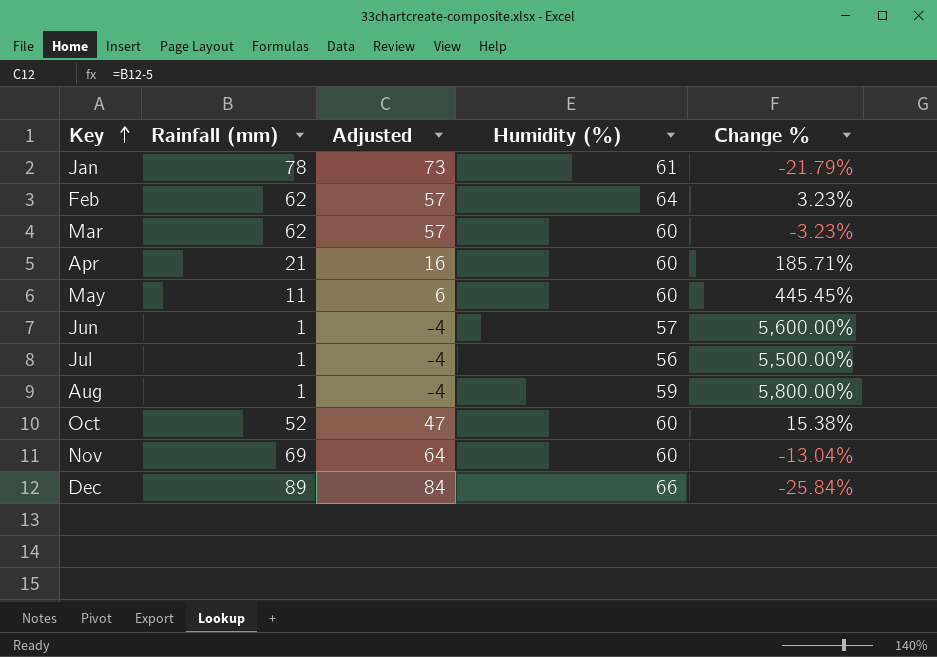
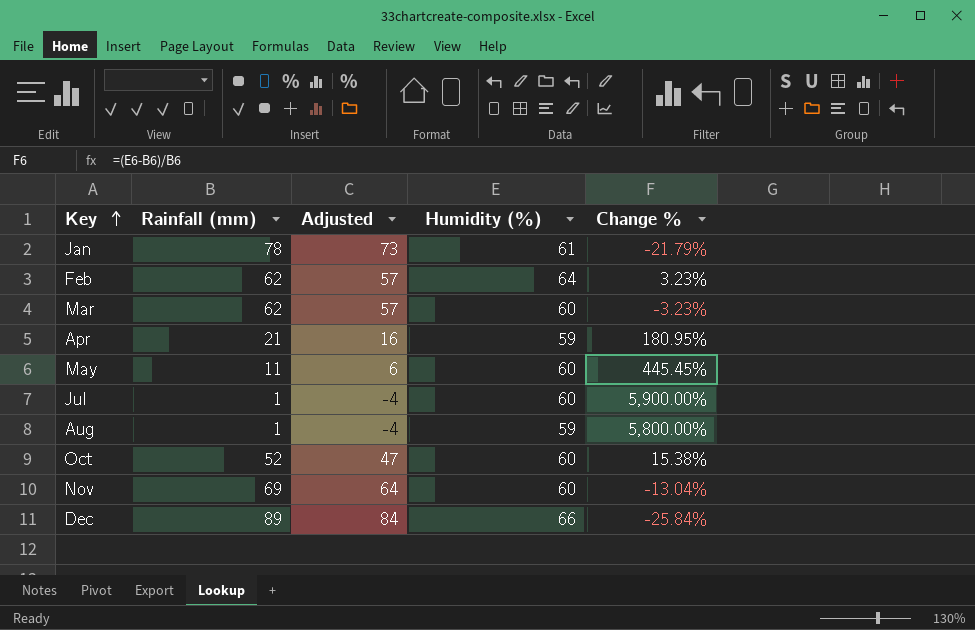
row Jun: 1 | -4 | 57 | 5,600.00% -> none
Apr | Humidity (%): 60 -> 59
Apr | Change %: 185.71% -> 180.95%
Jul | Humidity (%): 56 -> 60
Jul | Change %: 5,500.00% -> 5,900.00%

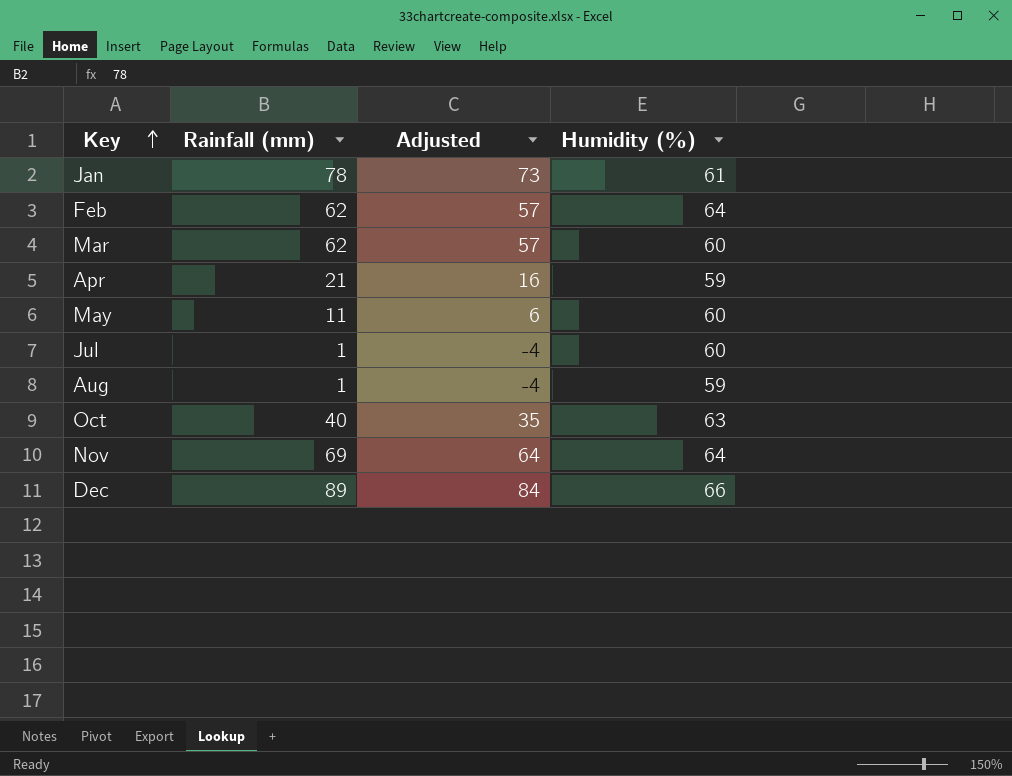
column Change % | formula: ([Humidity (%)] - [Rainfall (mm)]) / [Rainfall (mm)] -> none
Oct | Rainfall (mm): 52 -> 40
Oct | Adjusted: 47 -> 35
Oct | Humidity (%): 60 -> 63
Nov | Humidity (%): 60 -> 64

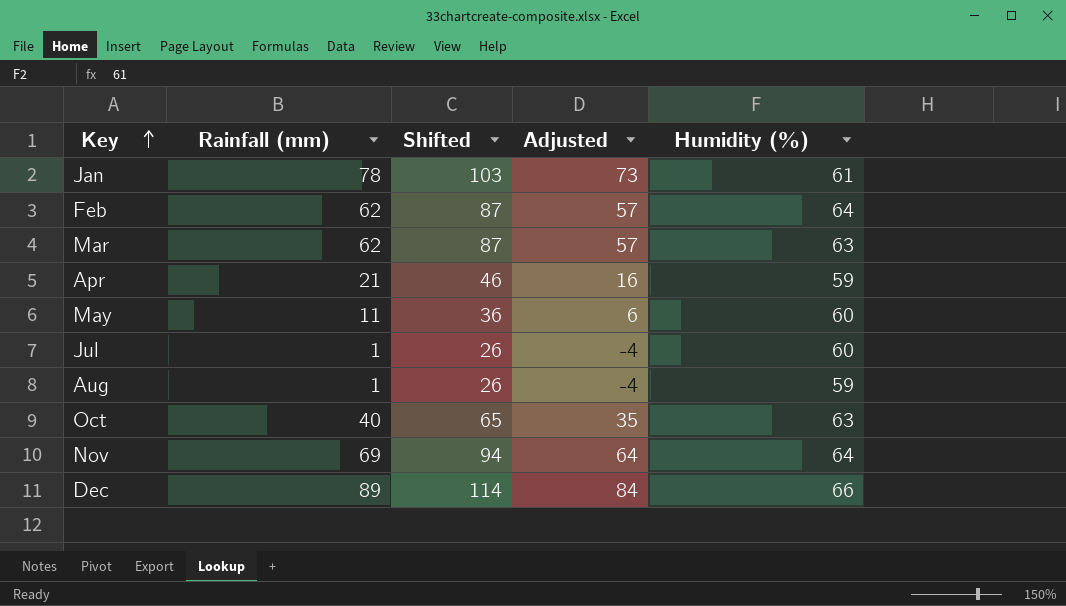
column Shifted | formula: none -> [Rainfall (mm)] + 25
Mar | Humidity (%): 60 -> 63

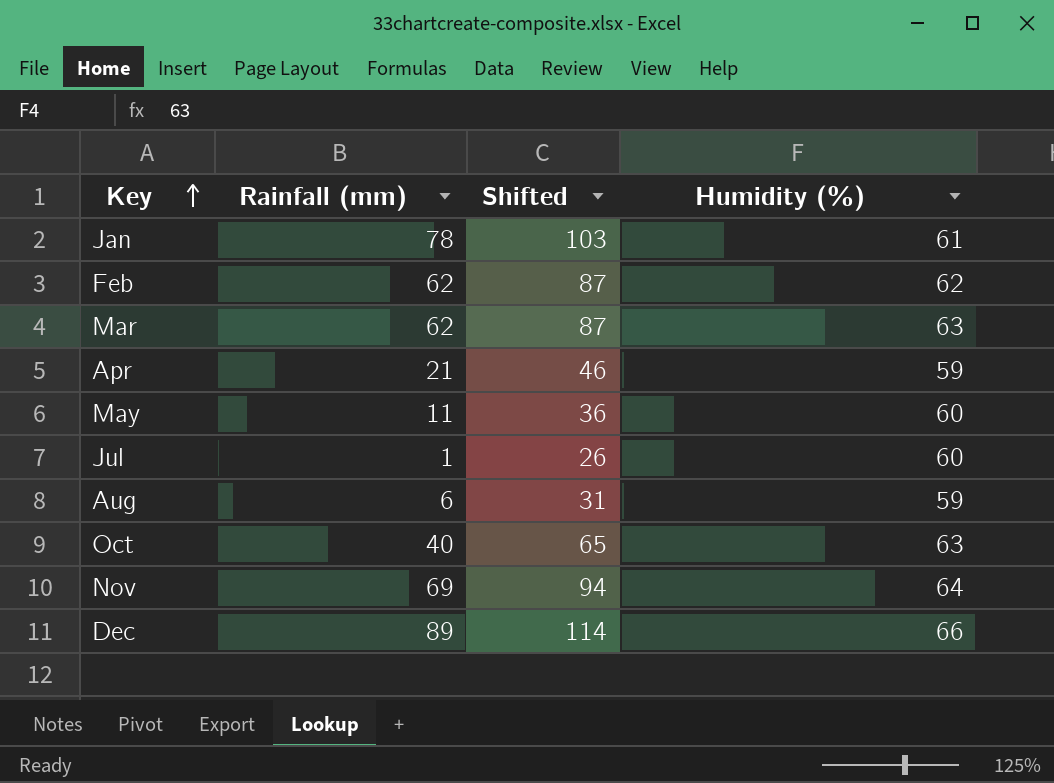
column Adjusted | formula: [Rainfall (mm)] - 5 -> none
Feb | Humidity (%): 64 -> 62
Aug | Rainfall (mm): 1 -> 6
Aug | Shifted: 26 -> 31

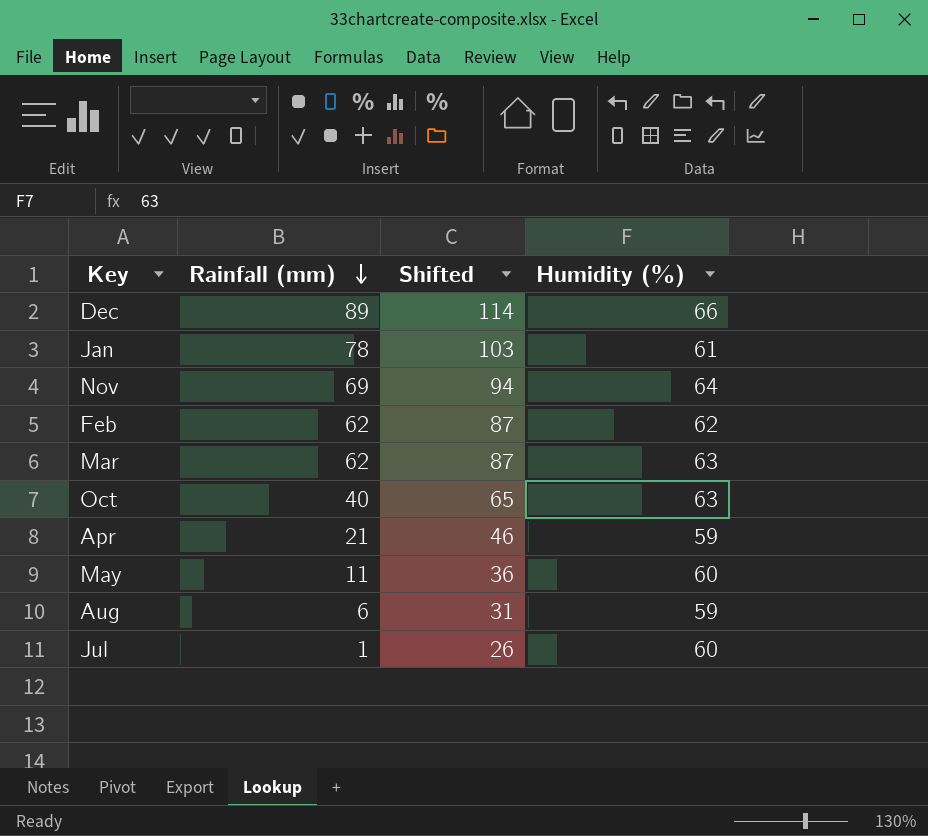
row order: Key ascending -> Rainfall (mm) descending

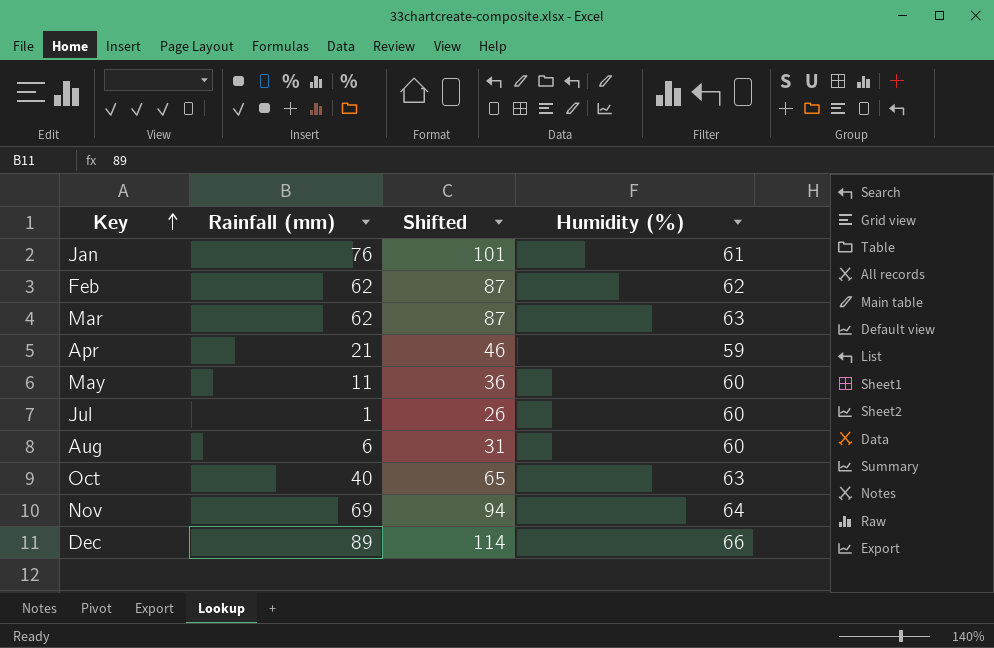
row order: Rainfall (mm) descending -> Key ascending
Jan | Rainfall (mm): 78 -> 76
Jan | Shifted: 103 -> 101
Aug | Humidity (%): 59 -> 60

